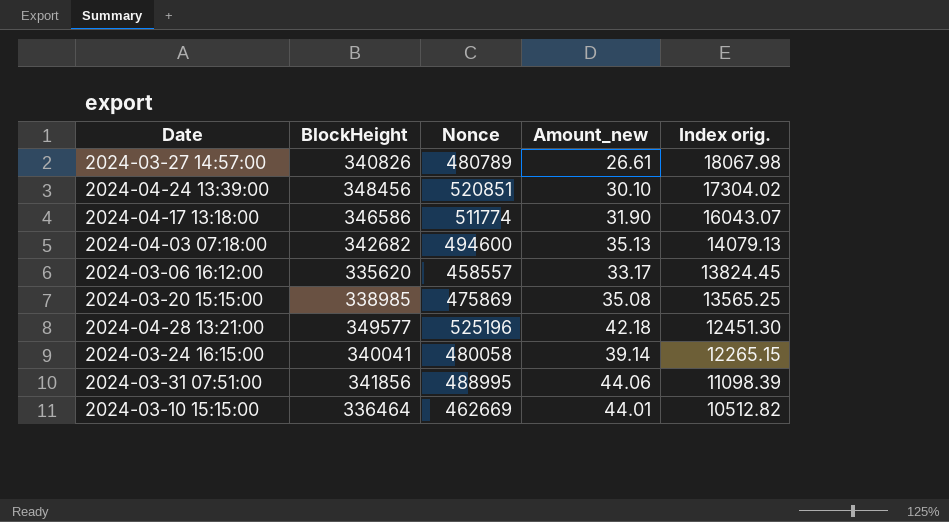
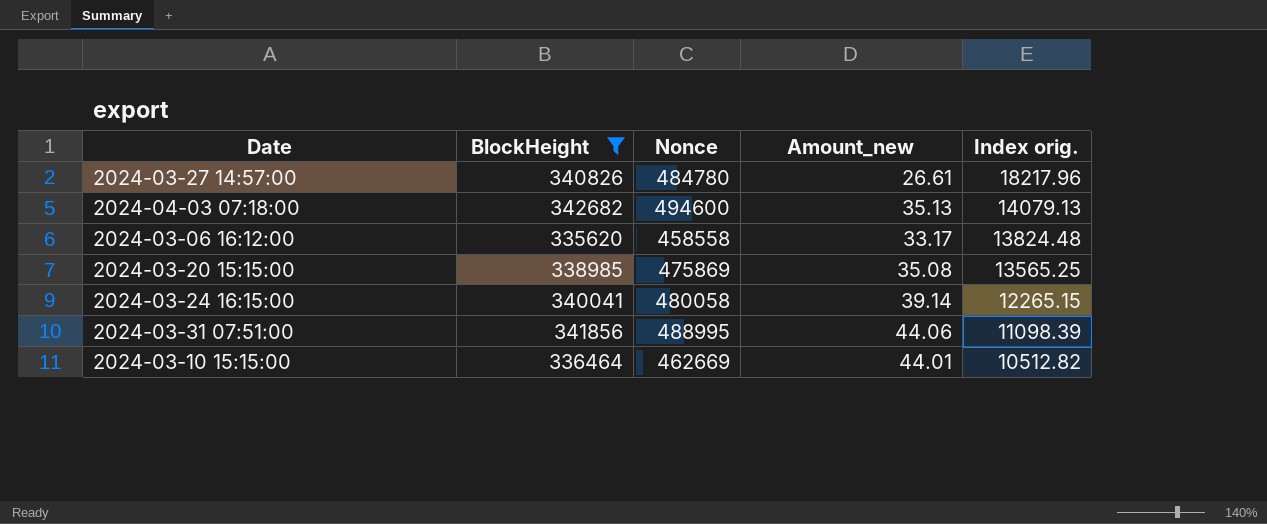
filter: none -> BlockHeight <= 342682
2024-03-27 14:57:00 | Nonce: 480789 -> 484780
2024-03-27 14:57:00 | Index orig.: 18067.98 -> 18217.96
2024-03-06 16:12:00 | Nonce: 458557 -> 458558
2024-03-06 16:12:00 | Index orig.: 13824.45 -> 13824.48

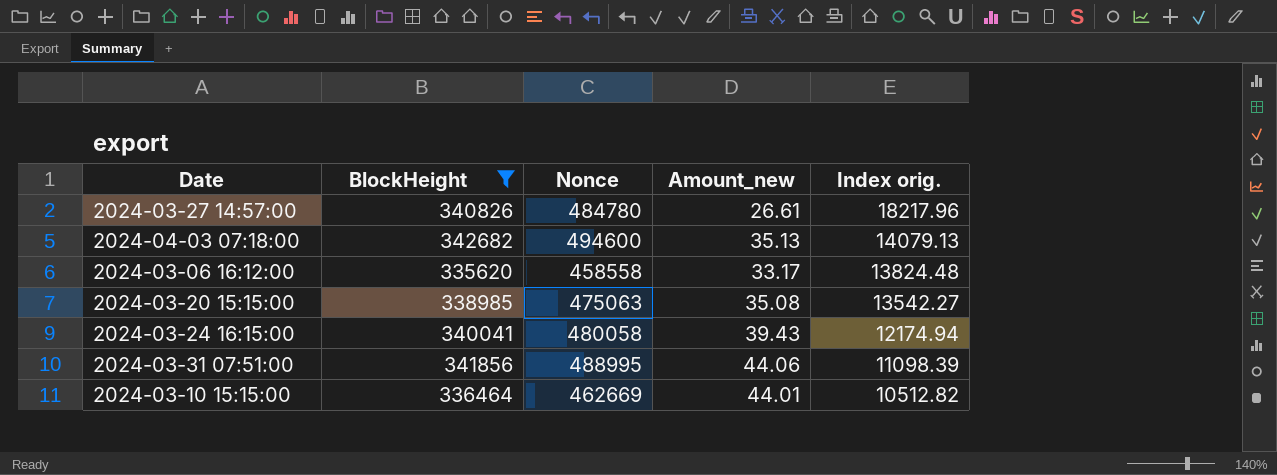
2024-03-20 15:15:00 | Nonce: 475869 -> 475063
2024-03-20 15:15:00 | Index orig.: 13565.25 -> 13542.27
2024-03-24 16:15:00 | Amount_new: 39.14 -> 39.43
2024-03-24 16:15:00 | Index orig.: 12265.15 -> 12174.94

